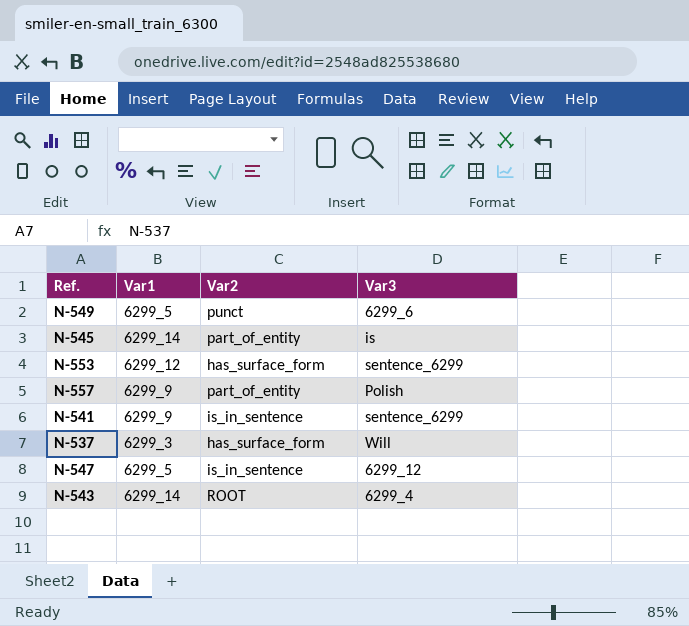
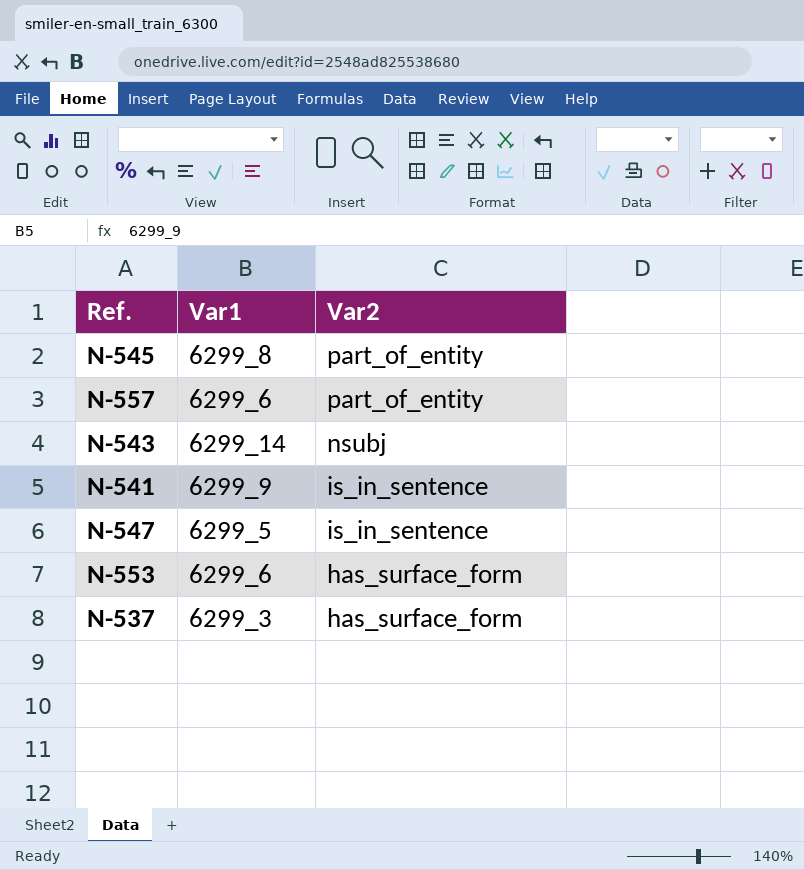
row order: none -> Var2 descending
column Var3 | position: 4 -> none
row N-549: 6299_5 | punct | 6299_6 -> none
N-545 | Var1: 6299_14 -> 6299_8
N-557 | Var1: 6299_9 -> 6299_6
N-543 | Var2: ROOT -> nsubj
N-553 | Var1: 6299_12 -> 6299_6

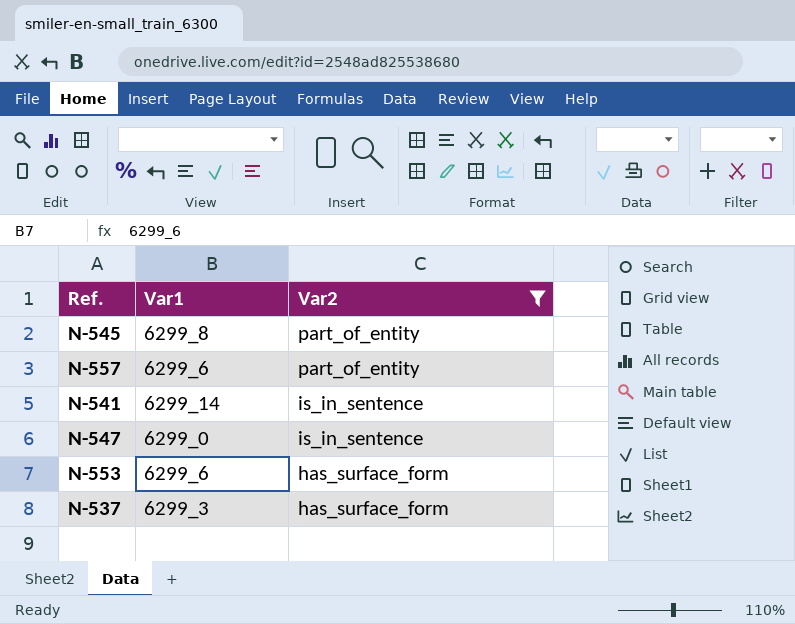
filter: none -> Var2 != nsubj
N-541 | Var1: 6299_9 -> 6299_14
N-547 | Var1: 6299_5 -> 6299_0

